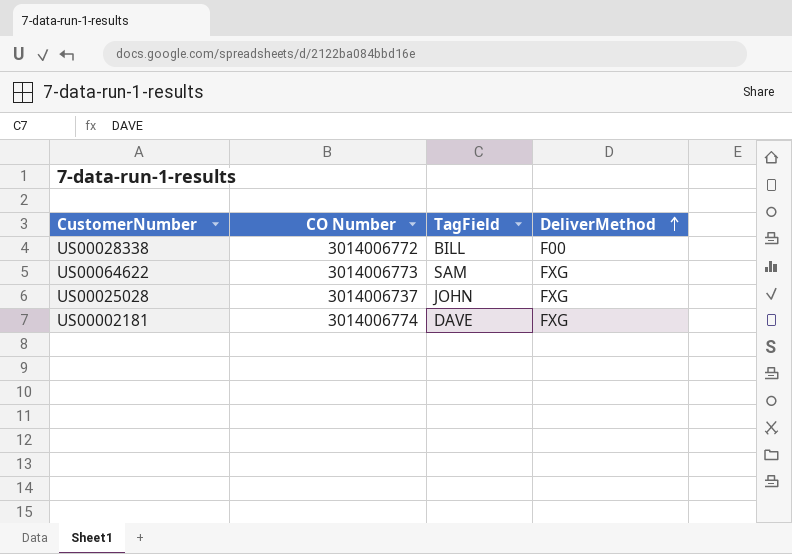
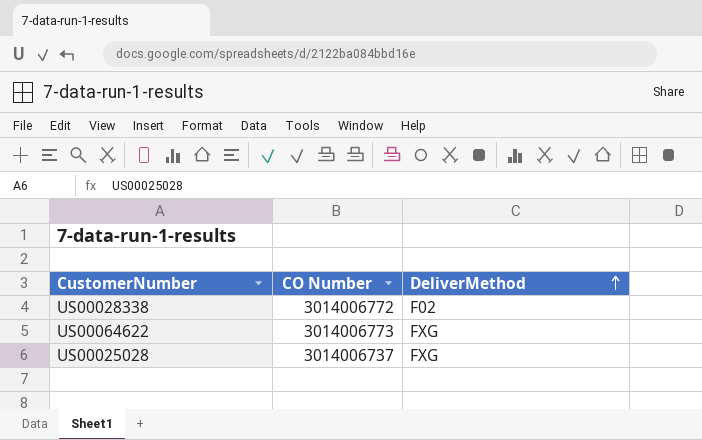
column TagField | position: 3 -> none
row US00002181: 3014006774 | DAVE | FXG -> none
US00028338 | DeliverMethod: F00 -> F02

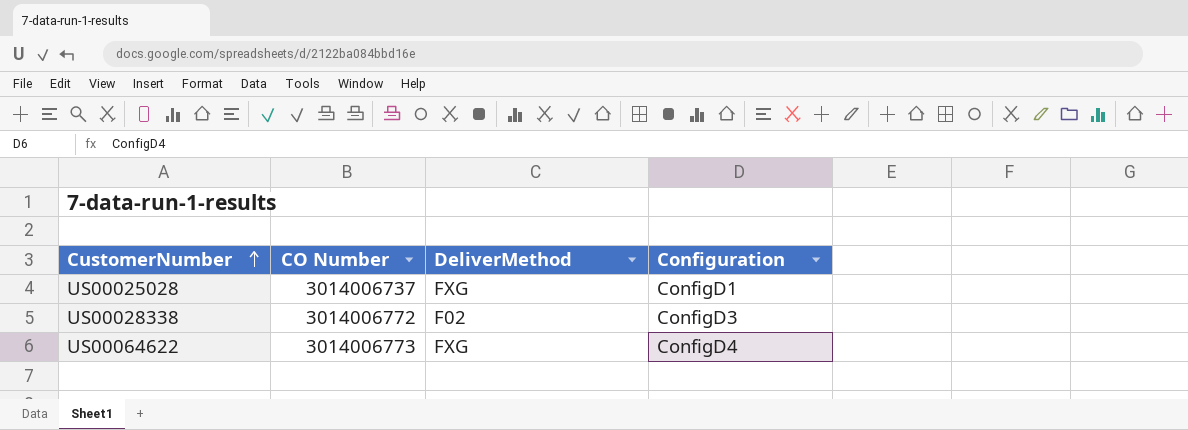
row order: DeliverMethod ascending -> CustomerNumber ascending
column Configuration | position: none -> 4

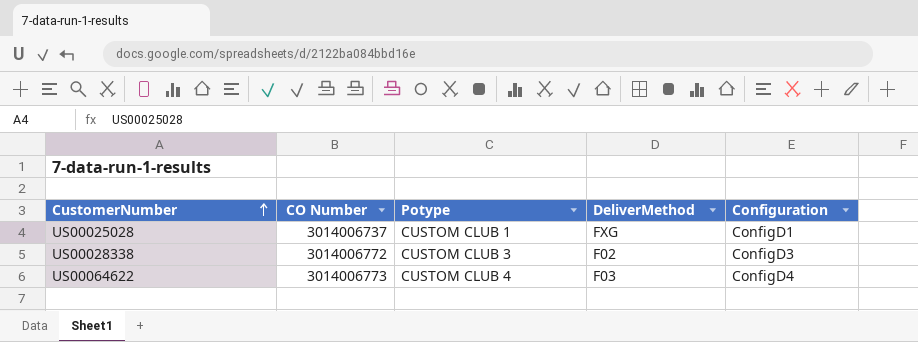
column Potype | position: none -> 3
US00064622 | DeliverMethod: FXG -> F03

